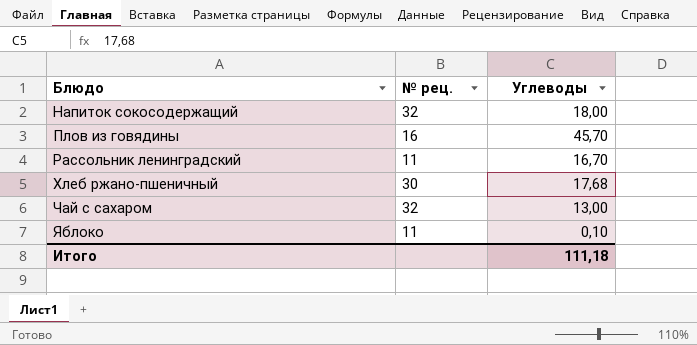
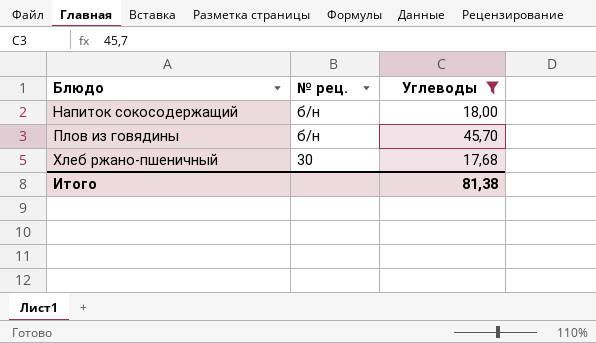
filter: none -> Углеводы >= 17,68
Напиток сокосодержащий | № рец.: 32 -> б/н
Плов из говядины | № рец.: 16 -> б/н
Итого | Углеводы: 111,18 -> 81,38

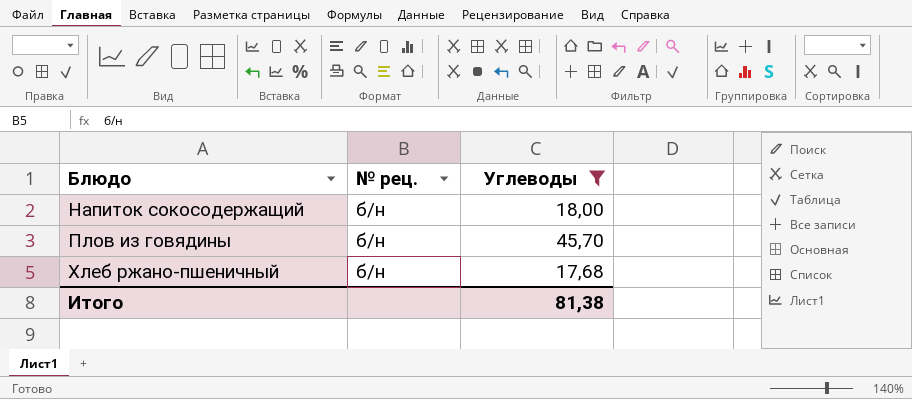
Хлеб ржано-пшеничный | № рец.: 30 -> б/н

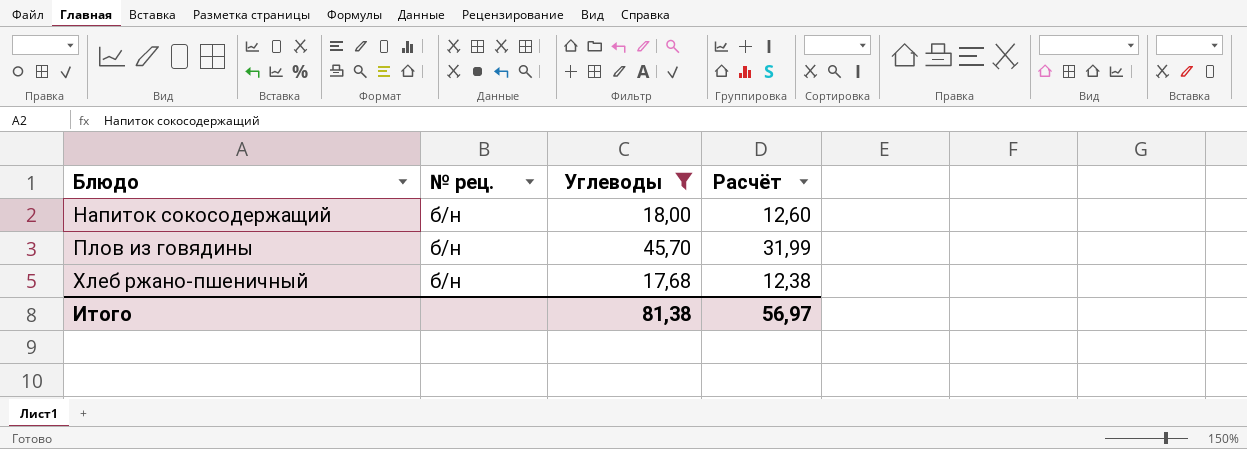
column Расчёт | formula: none -> [Углеводы] * 0,7

